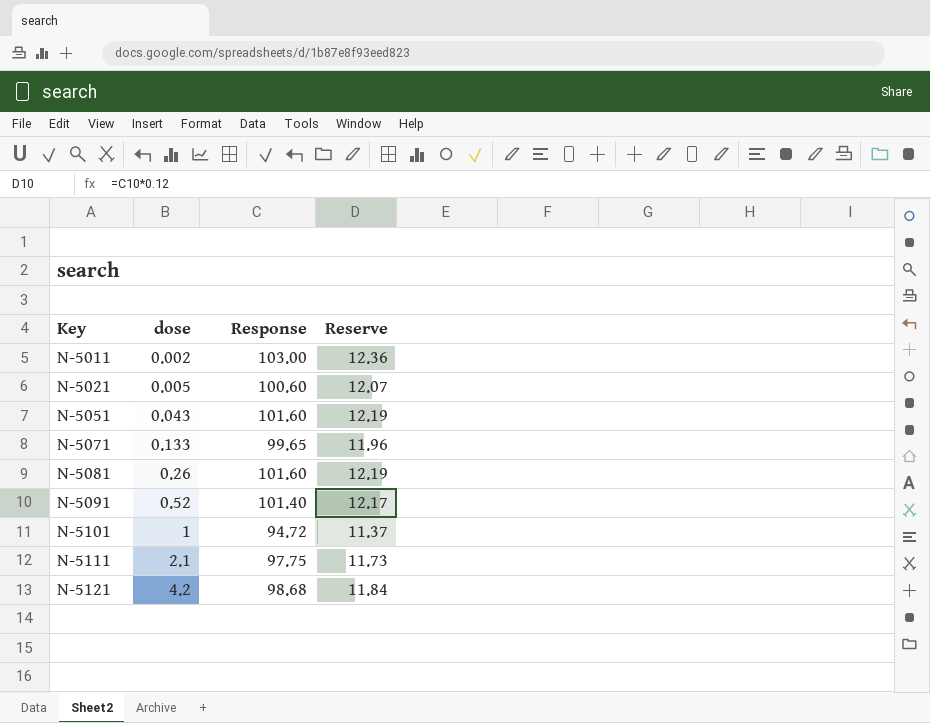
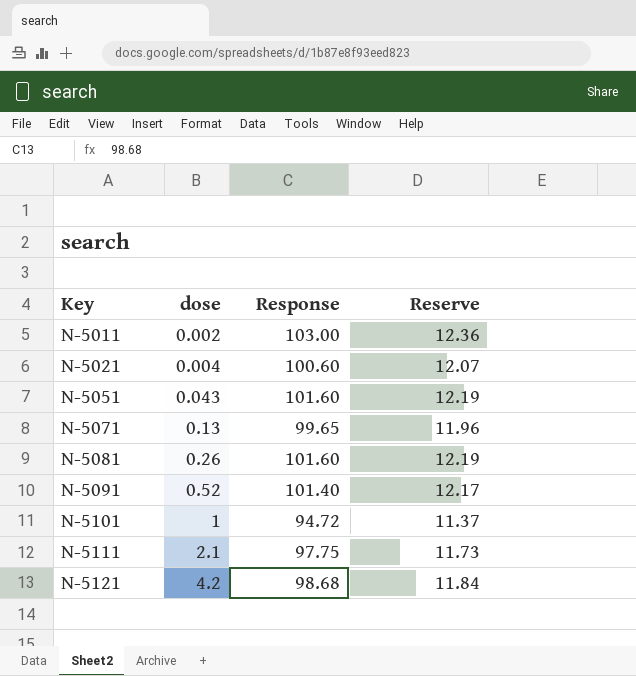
N-5021 | dose: 0.005 -> 0.004
N-5071 | dose: 0.133 -> 0.13

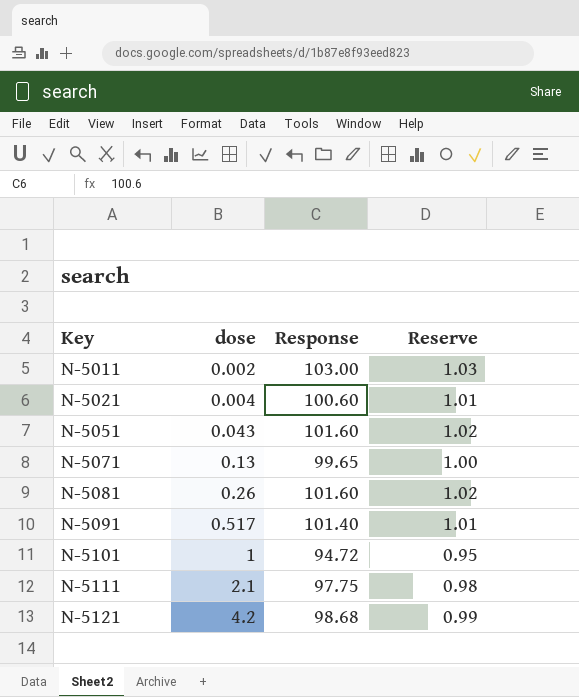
column Reserve | formula: [Response] * 0.12 -> [Response] * 0.01
N-5091 | dose: 0.52 -> 0.517

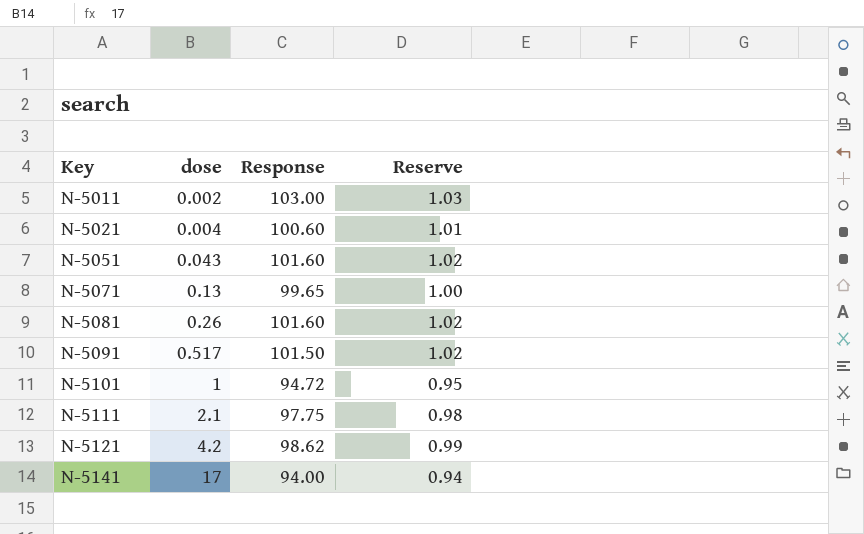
N-5091 | Response: 101.40 -> 101.50
N-5091 | Reserve: 1.01 -> 1.02
N-5121 | Response: 98.68 -> 98.62
row N-5141: none -> 17 | 94.00 | 0.94

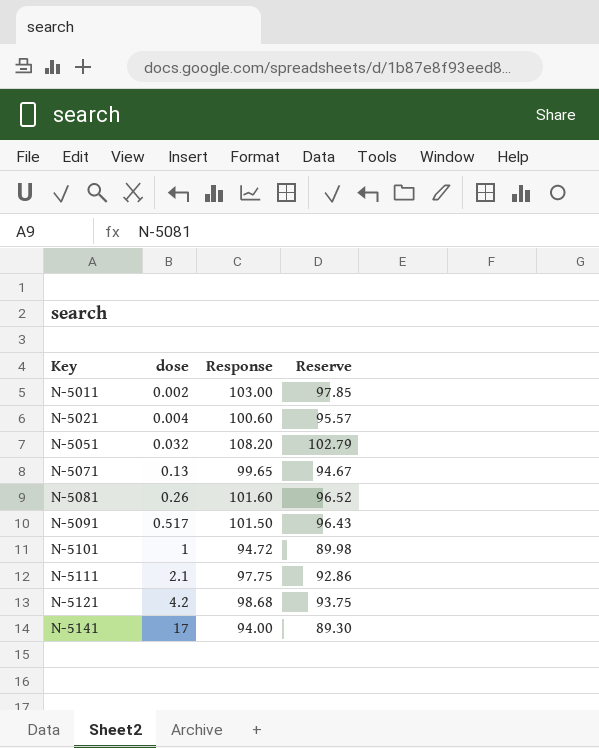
column Reserve | formula: [Response] * 0.01 -> [Response] * 0.95
N-5051 | dose: 0.043 -> 0.032
N-5051 | Response: 101.60 -> 108.20
N-5121 | Response: 98.62 -> 98.68

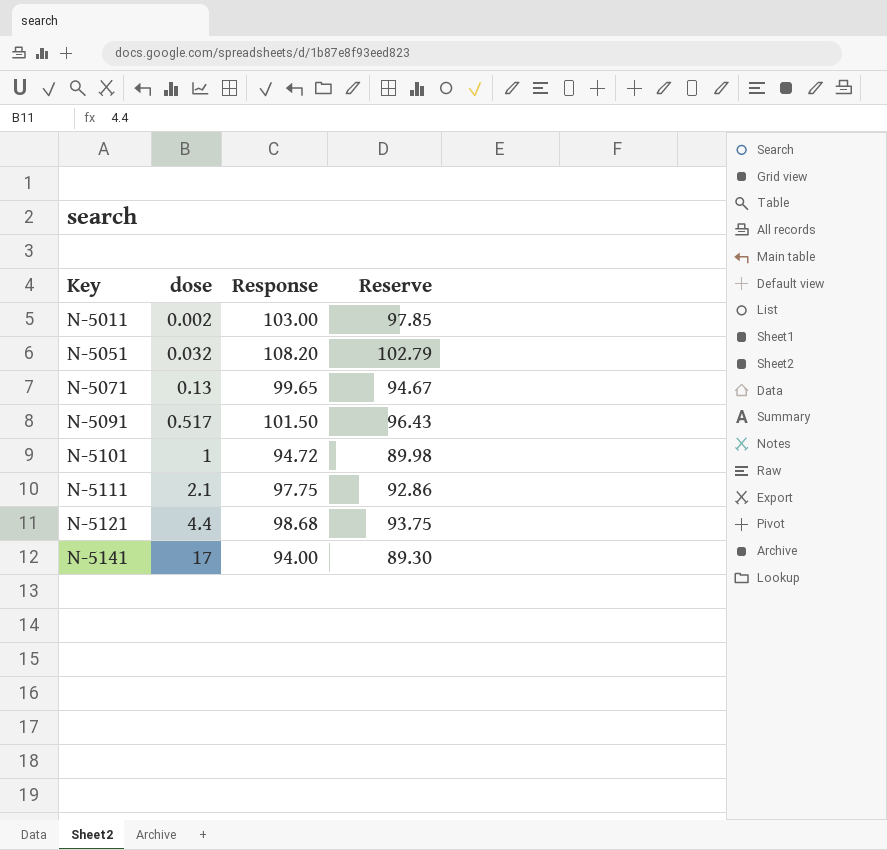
row N-5021: 0.004 | 100.60 | 95.57 -> none
row N-5081: 0.26 | 101.60 | 96.52 -> none
N-5121 | dose: 4.2 -> 4.4

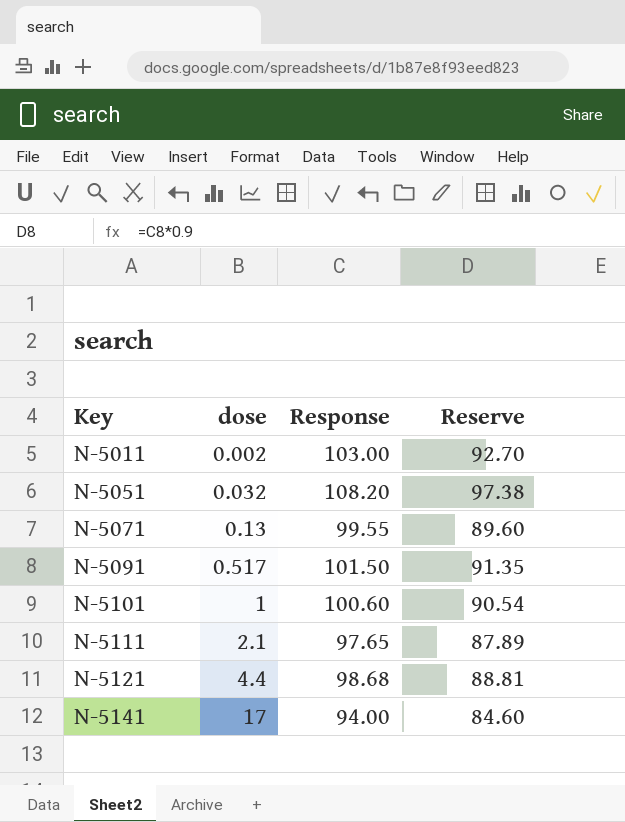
column Reserve | formula: [Response] * 0.95 -> [Response] * 0.9
N-5071 | Response: 99.65 -> 99.55
N-5101 | Response: 94.72 -> 100.60
N-5111 | Response: 97.75 -> 97.65

